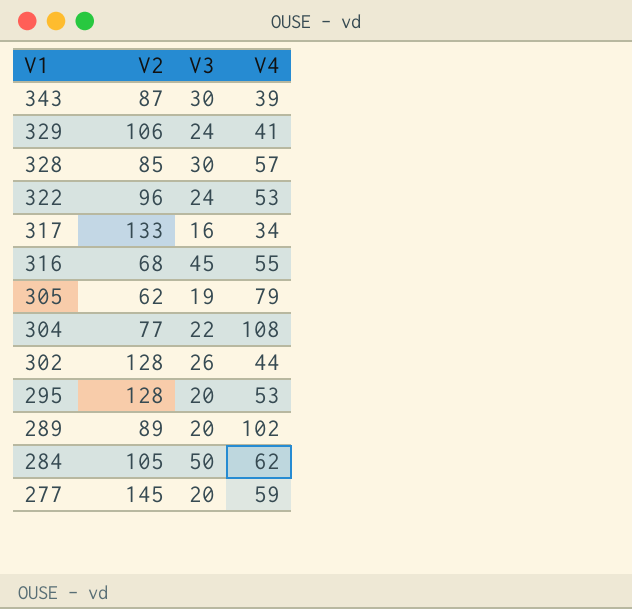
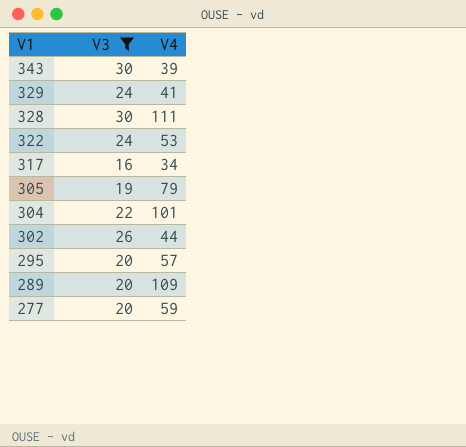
filter: none -> V3 <= 30
column V2 | position: 2 -> none
328 | V4: 57 -> 111
304 | V4: 108 -> 101
295 | V4: 53 -> 57
289 | V4: 102 -> 109

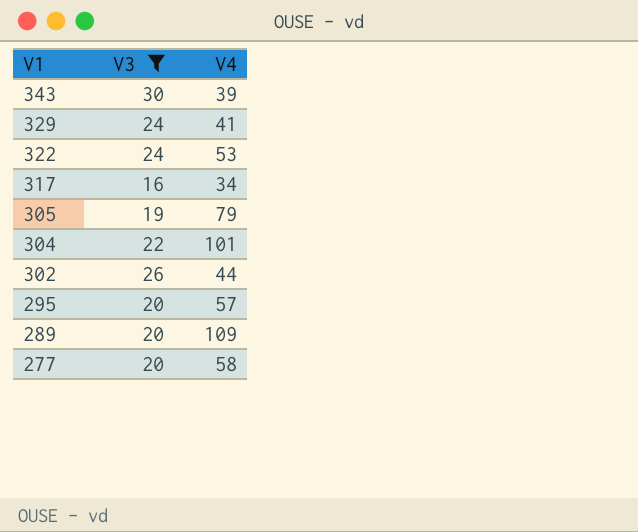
row 328: 30 | 111 -> none
277 | V4: 59 -> 58

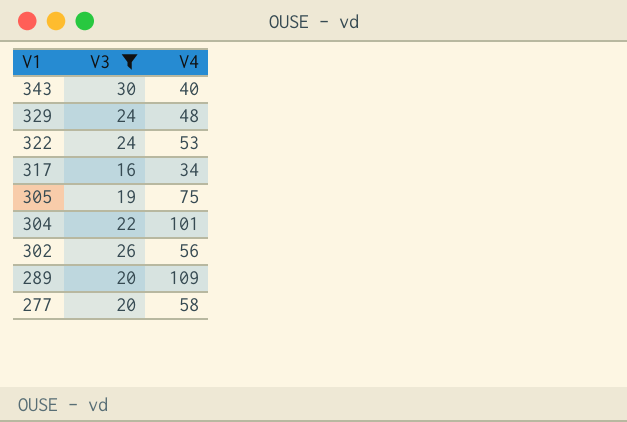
row 295: 20 | 57 -> none
343 | V4: 39 -> 40
329 | V4: 41 -> 48
305 | V4: 79 -> 75
302 | V4: 44 -> 56

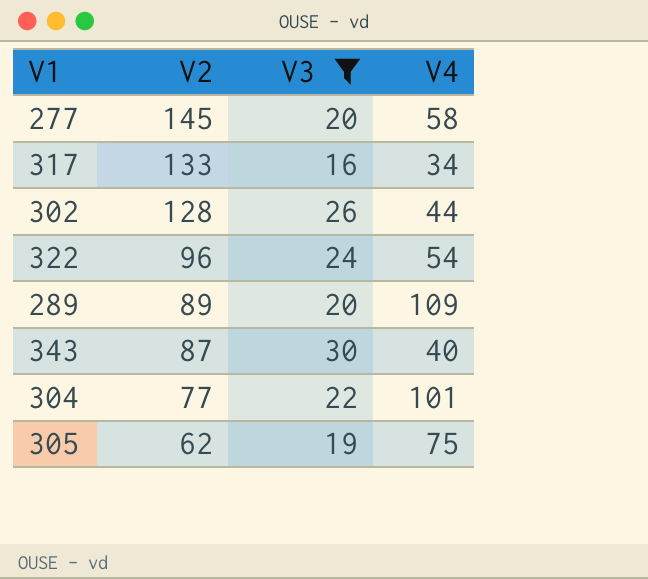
row order: V1 descending -> V2 descending
column V2 | position: none -> 2
row 329: 24 | 48 -> none
302 | V4: 56 -> 44
322 | V4: 53 -> 54

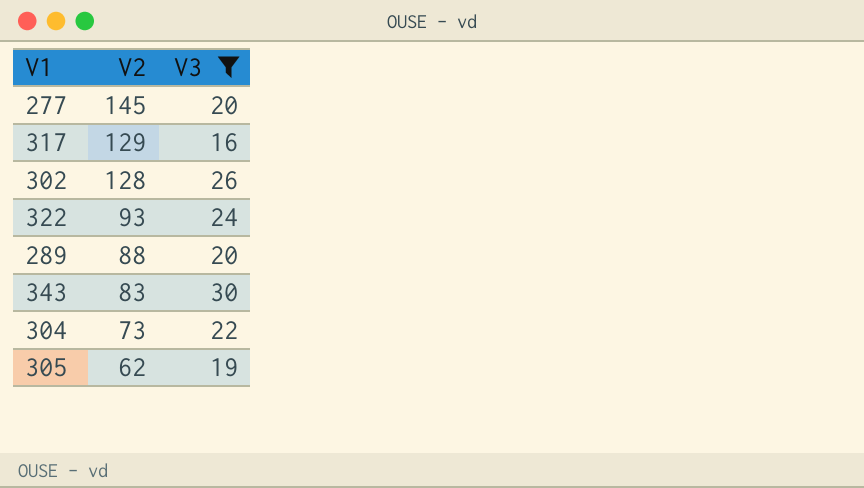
column V4 | position: 4 -> none
317 | V2: 133 -> 129
322 | V2: 96 -> 93
289 | V2: 89 -> 88
343 | V2: 87 -> 83
304 | V2: 77 -> 73

